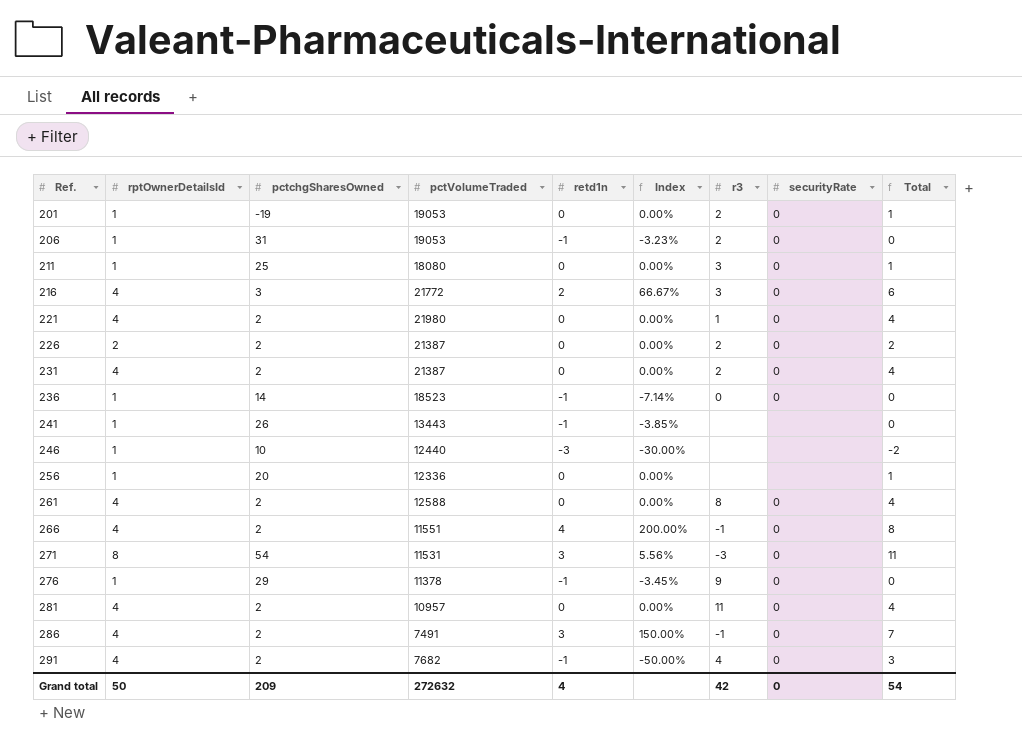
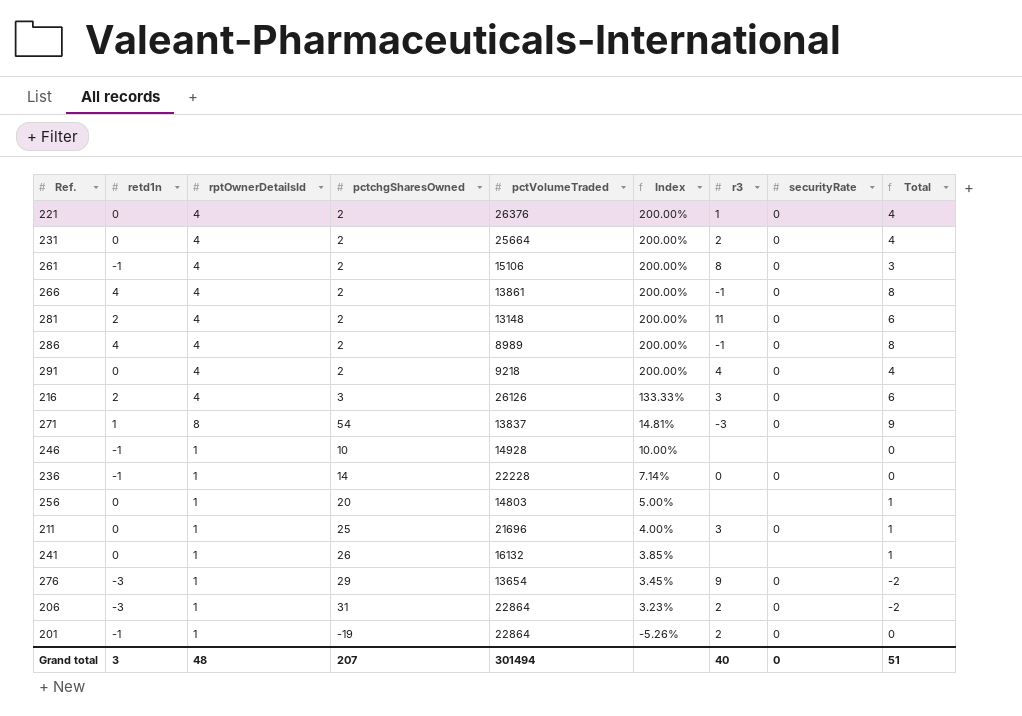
row order: Ref. ascending -> Index descending
column retd1n | position: 5 -> 2
column Index | formula: [retd1n] / [pctchgSharesOwned] -> [rptOwnerDetailsId] / [pctchgSharesOwned]
row 226: 2 | 2 | 21387 | 0 | 0.00% | 2 | 0 | 2 -> none
221 | pctVolumeTraded: 21980 -> 26376
231 | pctVolumeTraded: 21387 -> 25664
261 | retd1n: 0 -> -1
261 | pctVolumeTraded: 12588 -> 15106
261 | Total: 4 -> 3
266 | pctVolumeTraded: 11551 -> 13861
281 | retd1n: 0 -> 2
281 | pctVolumeTraded: 10957 -> 13148
281 | Total: 4 -> 6
286 | retd1n: 3 -> 4
286 | pctVolumeTraded: 7491 -> 8989
286 | Total: 7 -> 8
291 | retd1n: -1 -> 0
291 | pctVolumeTraded: 7682 -> 9218
291 | Total: 3 -> 4
216 | pctVolumeTraded: 21772 -> 26126
271 | retd1n: 3 -> 1
271 | pctVolumeTraded: 11531 -> 13837
271 | Total: 11 -> 9
246 | retd1n: -3 -> -1
246 | pctVolumeTraded: 12440 -> 14928
246 | Total: -2 -> 0
236 | pctVolumeTraded: 18523 -> 22228
256 | pctVolumeTraded: 12336 -> 14803
211 | pctVolumeTraded: 18080 -> 21696
241 | retd1n: -1 -> 0
241 | pctVolumeTraded: 13443 -> 16132
241 | Total: 0 -> 1
276 | retd1n: -1 -> -3
276 | pctVolumeTraded: 11378 -> 13654
276 | Total: 0 -> -2
206 | retd1n: -1 -> -3
206 | pctVolumeTraded: 19053 -> 22864
206 | Total: 0 -> -2
201 | retd1n: 0 -> -1
201 | pctVolumeTraded: 19053 -> 22864
201 | Total: 1 -> 0
Grand total | retd1n: 4 -> 3
Grand total | rptOwnerDetailsId: 50 -> 48
Grand total | pctchgSharesOwned: 209 -> 207
Grand total | pctVolumeTraded: 272632 -> 301494
Grand total | r3: 42 -> 40
Grand total | Total: 54 -> 51

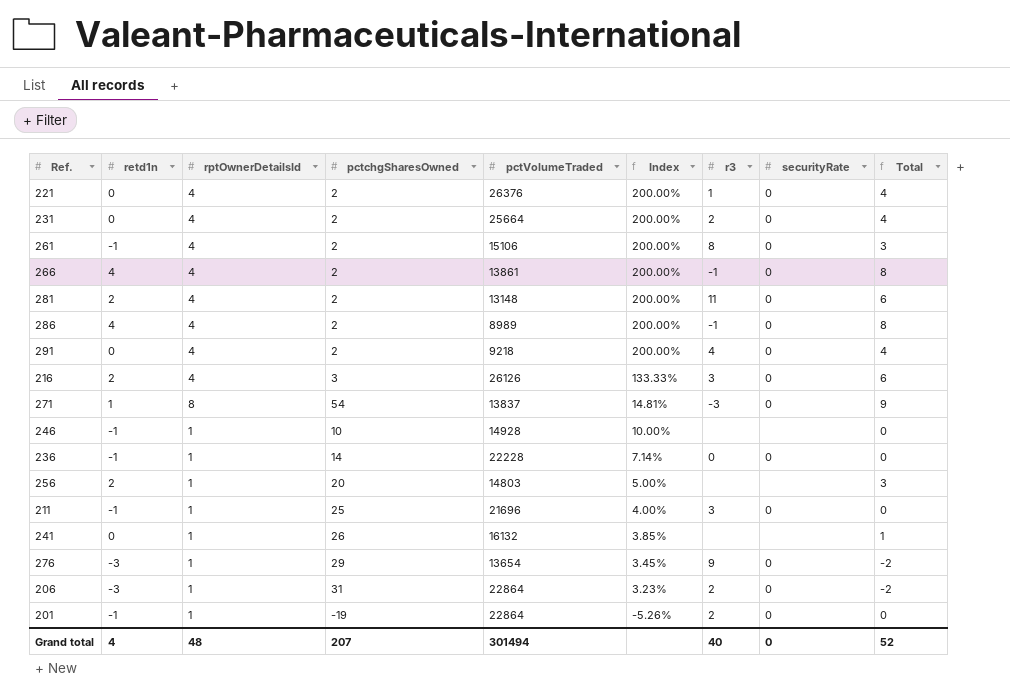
256 | retd1n: 0 -> 2
256 | Total: 1 -> 3
211 | retd1n: 0 -> -1
211 | Total: 1 -> 0
Grand total | retd1n: 3 -> 4
Grand total | Total: 51 -> 52

